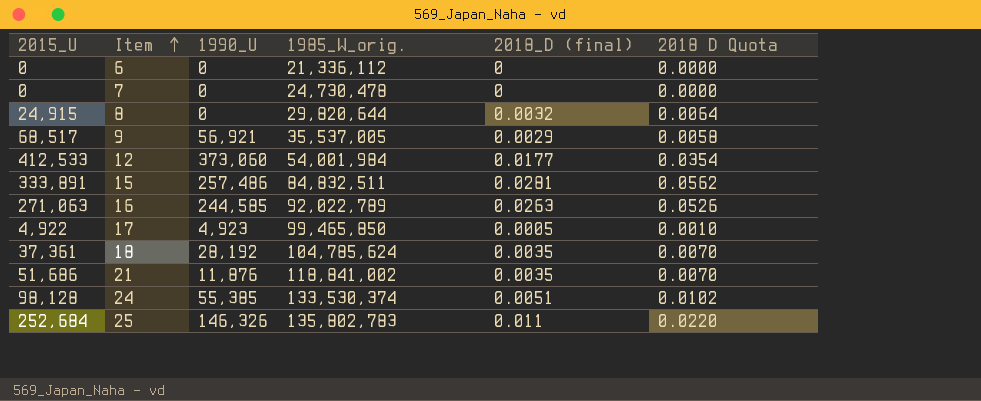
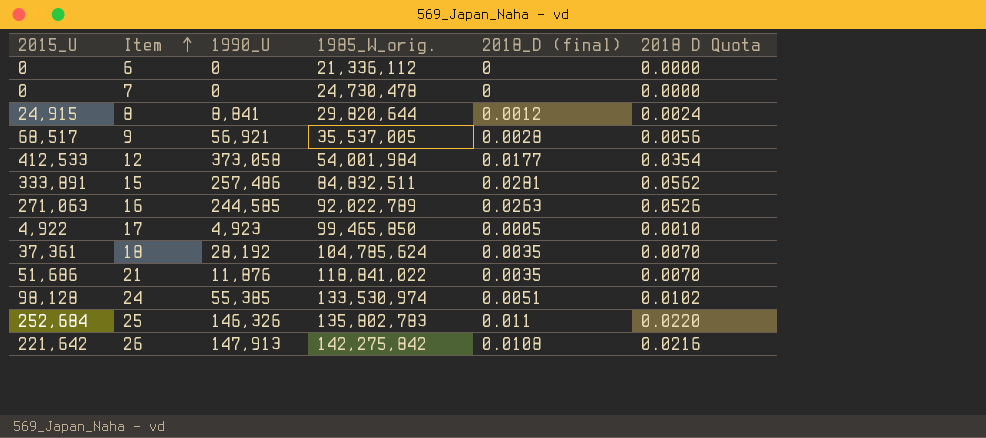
8 | 1990_U: 0 -> 8,841
8 | 2018_D (final): 0.0032 -> 0.0012
8 | 2018 D Quota: 0.0064 -> 0.0024
9 | 2018_D (final): 0.0029 -> 0.0028
9 | 2018 D Quota: 0.0058 -> 0.0056
12 | 1990_U: 373,060 -> 373,058
21 | 1985_W_orig.: 118,841,002 -> 118,841,022
24 | 1985_W_orig.: 133,530,374 -> 133,530,974
row 26: none -> 221,642 | 147,913 | 142,275,842 | 0.0108 | 0.0216

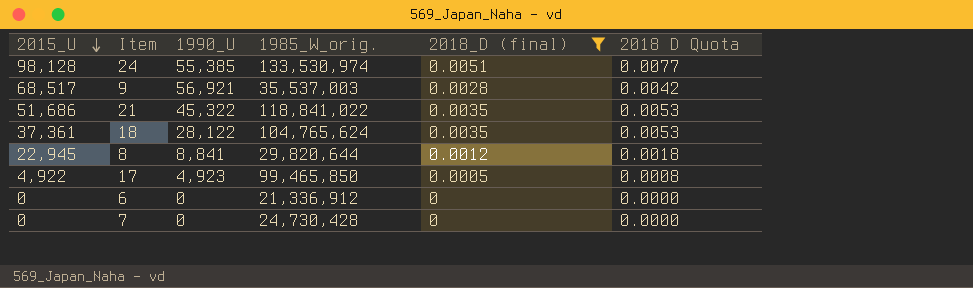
filter: none -> 2018_D (final) <= 0.0051
row order: Item ascending -> 2015_U descending
column 2018 D Quota | formula: [2018_D (final)] * 2 -> [2018_D (final)] * 1.5
9 | 1985_W_orig.: 35,537,005 -> 35,537,003
21 | 1990_U: 11,876 -> 45,322
18 | 1990_U: 28,192 -> 28,122
18 | 1985_W_orig.: 104,785,624 -> 104,765,624
8 | 2015_U: 24,915 -> 22,945
6 | 1985_W_orig.: 21,336,112 -> 21,336,912
7 | 1985_W_orig.: 24,730,478 -> 24,730,428

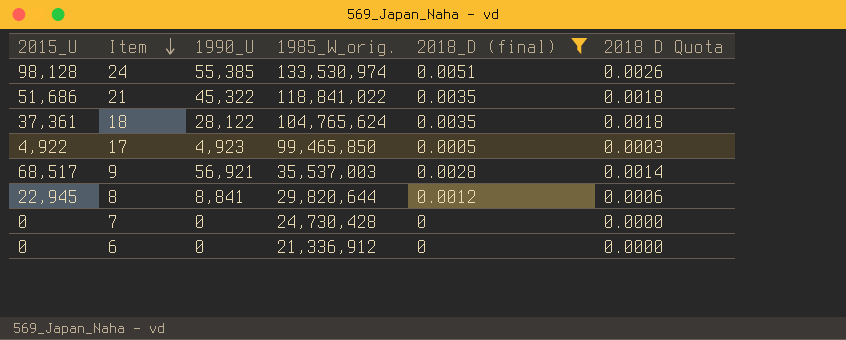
row order: 2015_U descending -> Item descending
column 2018 D Quota | formula: [2018_D (final)] * 1.5 -> [2018_D (final)] * 0.5

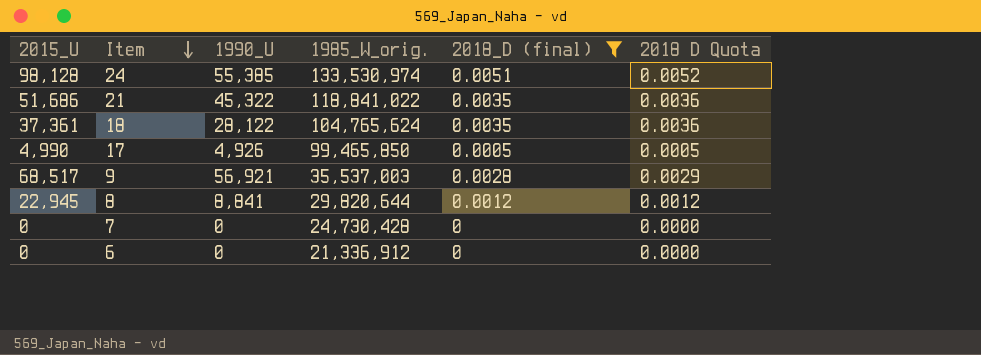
column 2018 D Quota | formula: [2018_D (final)] * 0.5 -> [2018_D (final)] * 1.02
17 | 2015_U: 4,922 -> 4,990
17 | 1990_U: 4,923 -> 4,926

